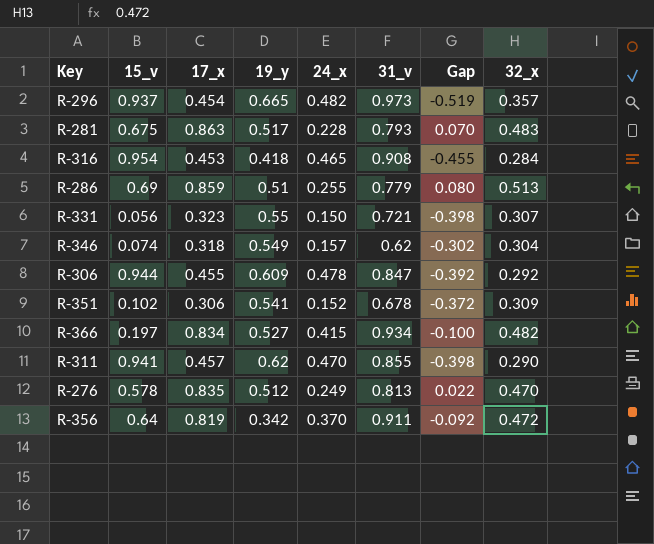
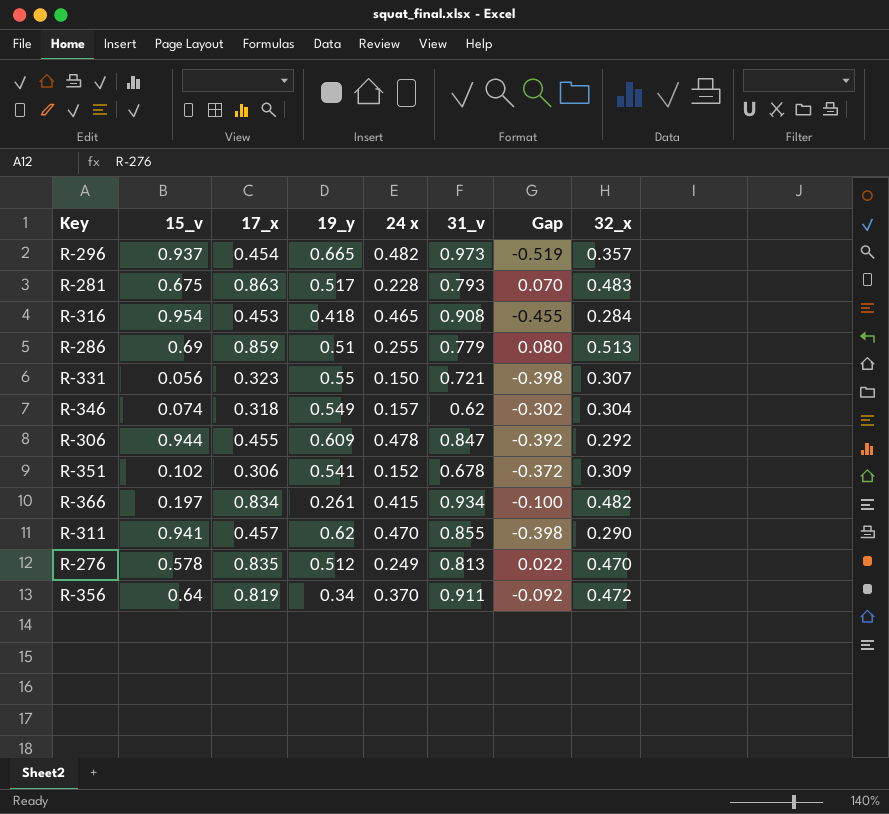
column name: 24_x -> 24 x
R-366 | 19_y: 0.527 -> 0.261
R-356 | 19_y: 0.342 -> 0.34

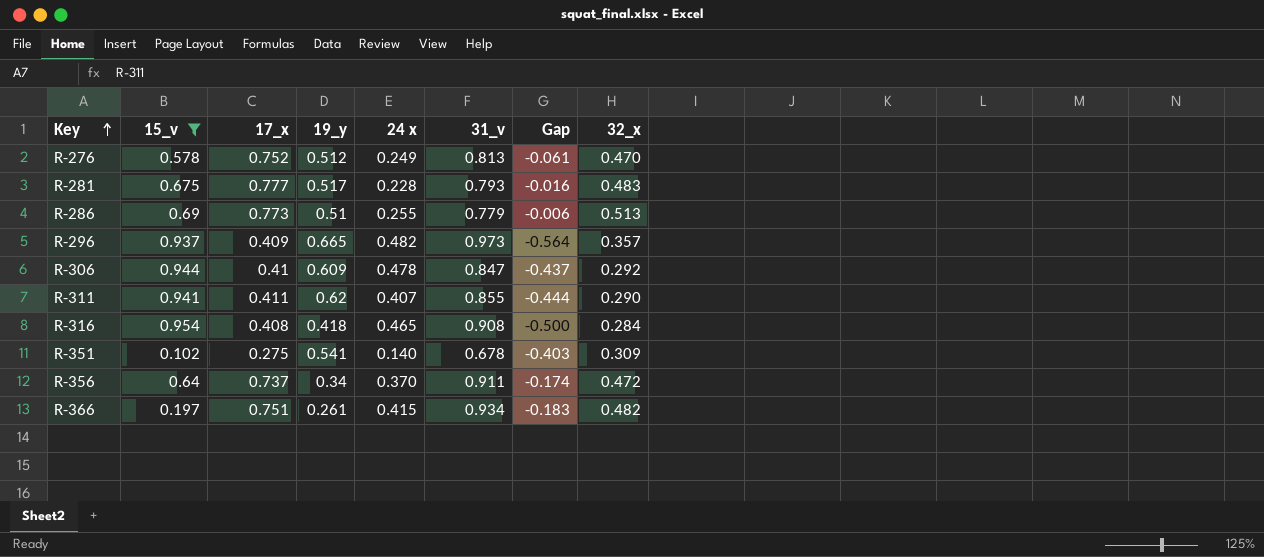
filter: none -> 15_v >= 0.102
row order: none -> Key ascending
R-276 | 17_x: 0.835 -> 0.752
R-276 | Gap: 0.022 -> -0.061
R-281 | 17_x: 0.863 -> 0.777
R-281 | Gap: 0.070 -> -0.016
R-286 | 17_x: 0.859 -> 0.773
R-286 | Gap: 0.080 -> -0.006
R-296 | 17_x: 0.454 -> 0.409
R-296 | Gap: -0.519 -> -0.564
R-306 | 17_x: 0.455 -> 0.41
R-306 | Gap: -0.392 -> -0.437
R-311 | 17_x: 0.457 -> 0.411
R-311 | 24 x: 0.470 -> 0.407
R-311 | Gap: -0.398 -> -0.444
R-316 | 17_x: 0.453 -> 0.408
R-316 | Gap: -0.455 -> -0.500
R-351 | 17_x: 0.306 -> 0.275
R-351 | 24 x: 0.152 -> 0.140
R-351 | Gap: -0.372 -> -0.403
R-356 | 17_x: 0.819 -> 0.737
R-356 | Gap: -0.092 -> -0.174
R-366 | 17_x: 0.834 -> 0.751
R-366 | Gap: -0.100 -> -0.183

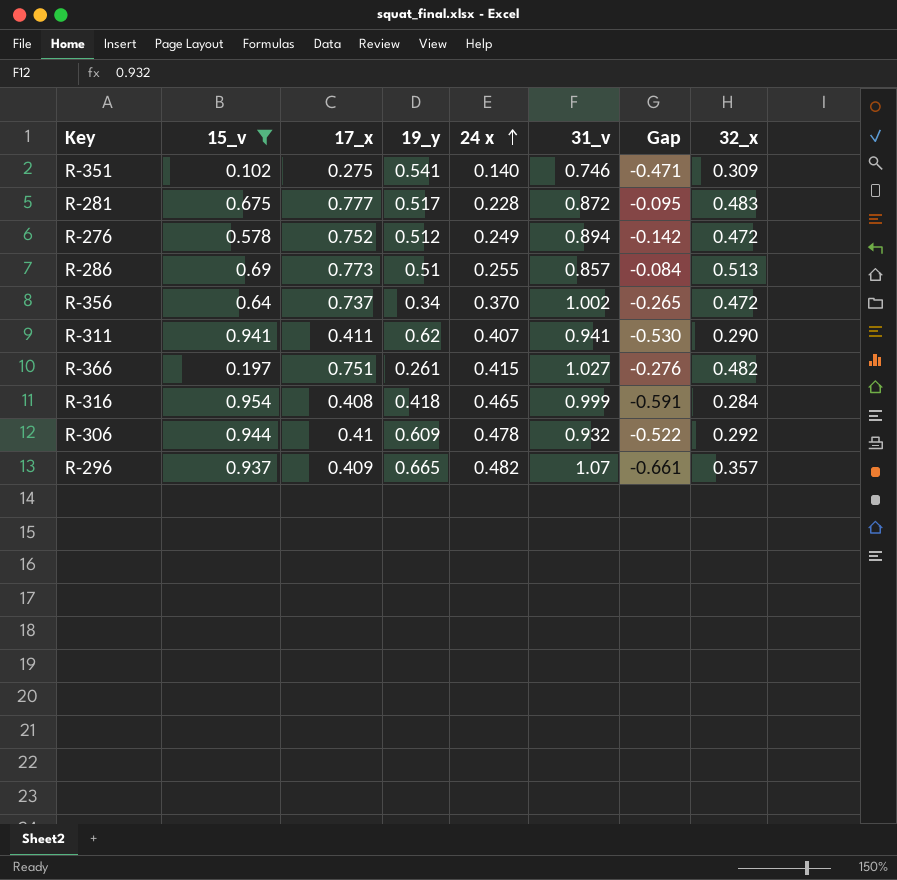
row order: Key ascending -> 24 x ascending
R-351 | 31_v: 0.678 -> 0.746
R-351 | Gap: -0.403 -> -0.471
R-281 | 31_v: 0.793 -> 0.872
R-281 | Gap: -0.016 -> -0.095
R-276 | 31_v: 0.813 -> 0.894
R-276 | Gap: -0.061 -> -0.142
R-276 | 32_x: 0.470 -> 0.472
R-286 | 31_v: 0.779 -> 0.857
R-286 | Gap: -0.006 -> -0.084
R-356 | 31_v: 0.911 -> 1.002
R-356 | Gap: -0.174 -> -0.265
R-311 | 31_v: 0.855 -> 0.941
R-311 | Gap: -0.444 -> -0.530
R-366 | 31_v: 0.934 -> 1.027
R-366 | Gap: -0.183 -> -0.276
R-316 | 31_v: 0.908 -> 0.999
R-316 | Gap: -0.500 -> -0.591
R-306 | 31_v: 0.847 -> 0.932
R-306 | Gap: -0.437 -> -0.522
R-296 | 31_v: 0.973 -> 1.07
R-296 | Gap: -0.564 -> -0.661

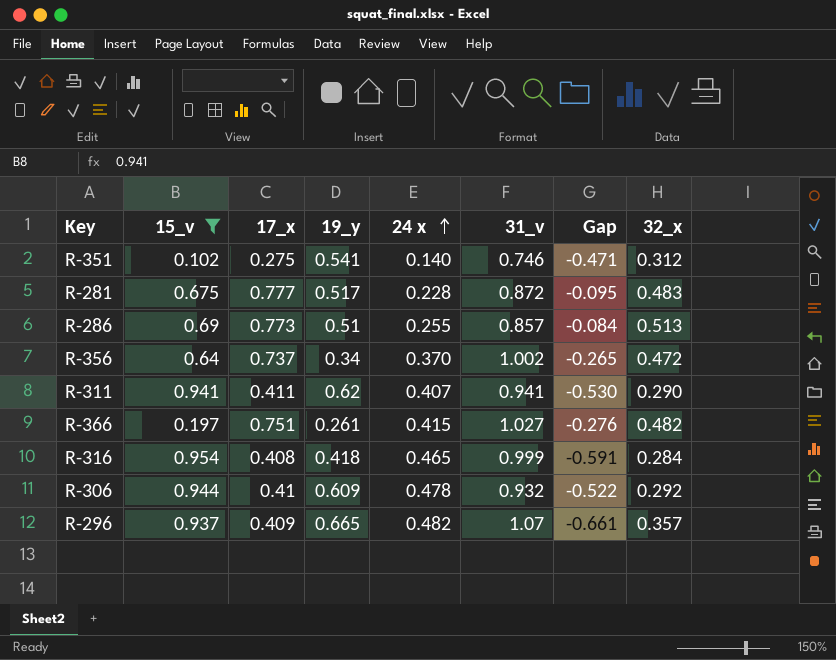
row R-276: 0.578 | 0.752 | 0.512 | 0.249 | 0.894 | -0.142 | 0.472 -> none
R-351 | 32_x: 0.309 -> 0.312

